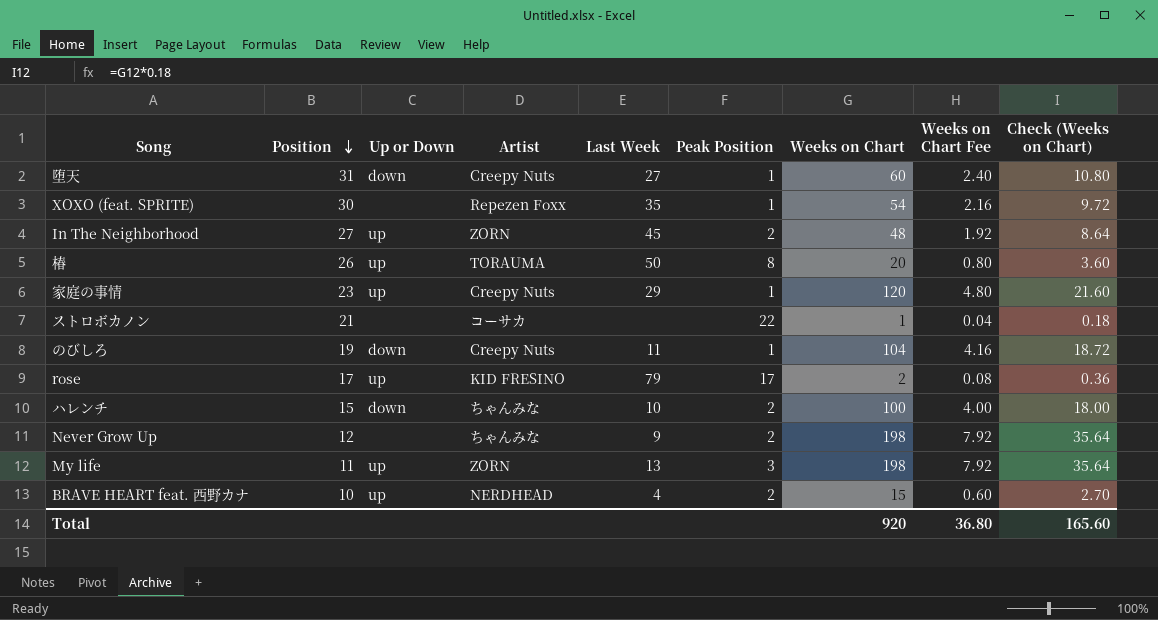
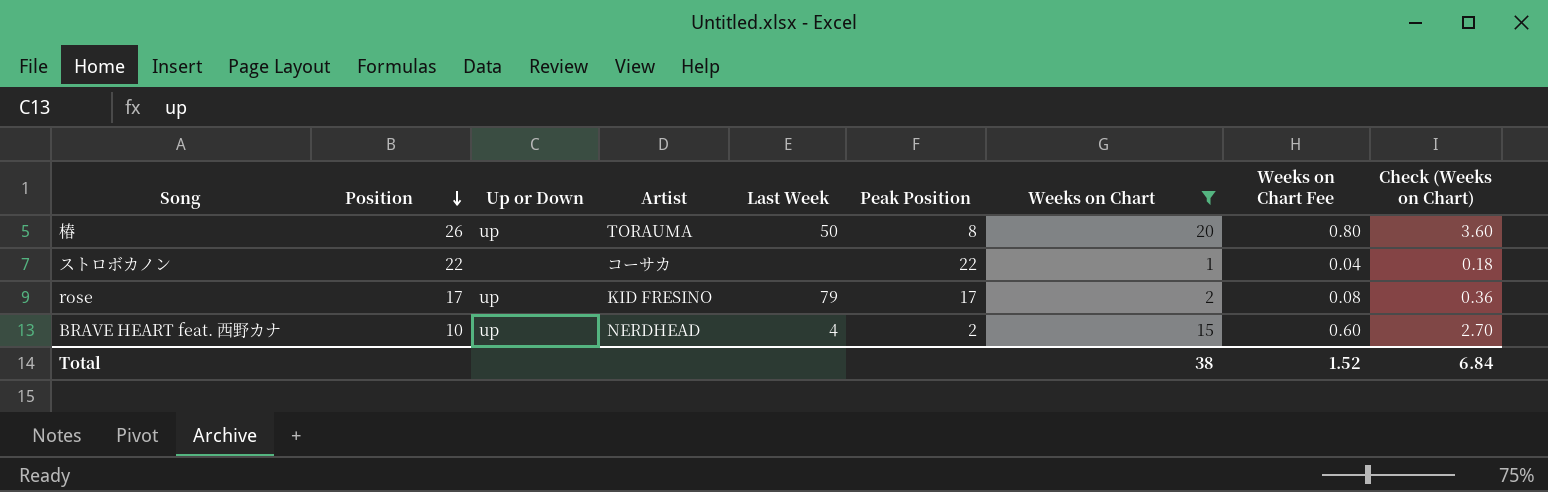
filter: none -> Weeks on Chart <= 20
ストロボカノン | Position: 21 -> 22
Total | Weeks on Chart: 920 -> 38
Total | Weeks on Chart Fee: 36.80 -> 1.52
Total | Check (Weeks on Chart): 165.60 -> 6.84

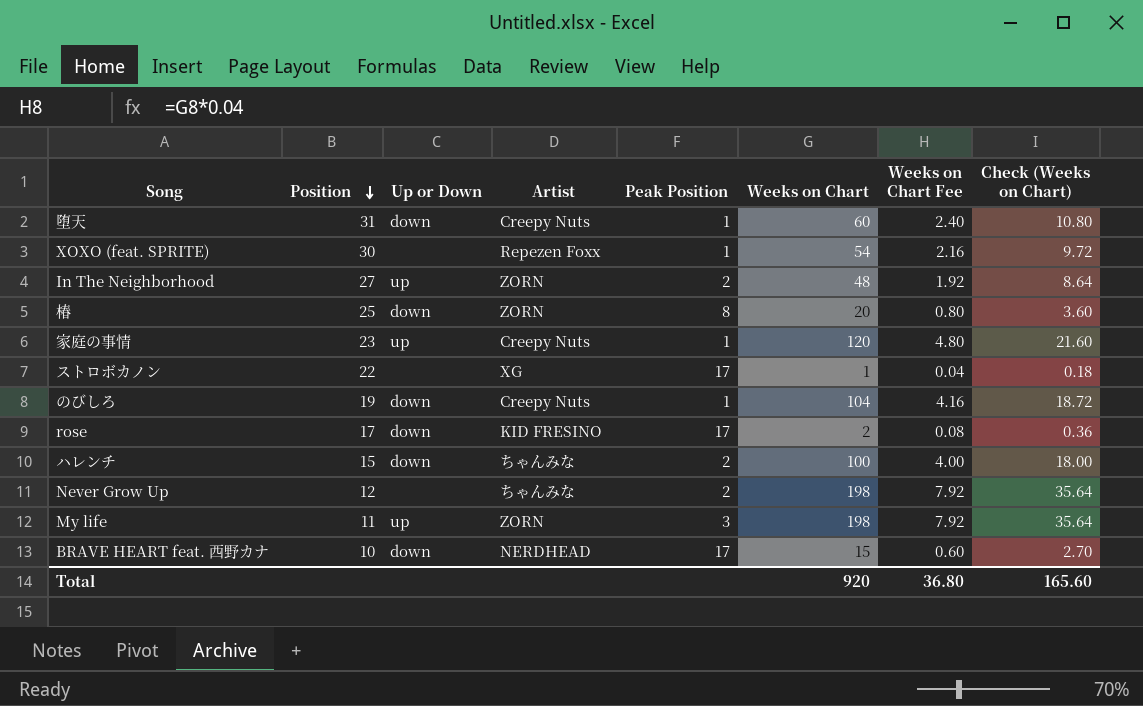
filter: Weeks on Chart <= 20 -> none
column Last Week | position: 5 -> none
椿 | Position: 26 -> 25
椿 | Up or Down: up -> down
椿 | Artist: TORAUMA -> ZORN
ストロボカノン | Artist: コーサカ -> XG
ストロボカノン | Peak Position: 22 -> 17
rose | Up or Down: up -> down
BRAVE HEART feat. 西野カナ | Up or Down: up -> down
BRAVE HEART feat. 西野カナ | Peak Position: 2 -> 17
Total | Weeks on Chart: 38 -> 920
Total | Weeks on Chart Fee: 1.52 -> 36.80
Total | Check (Weeks on Chart): 6.84 -> 165.60

